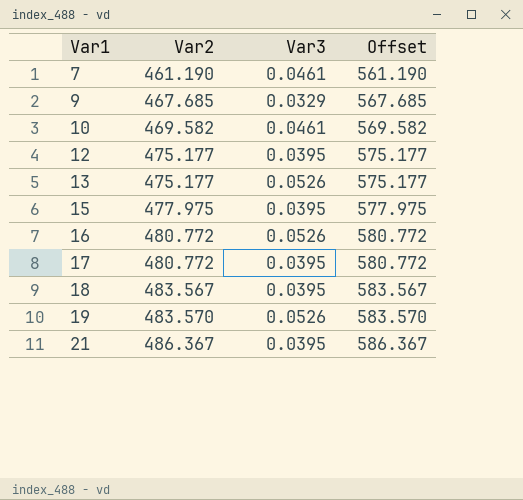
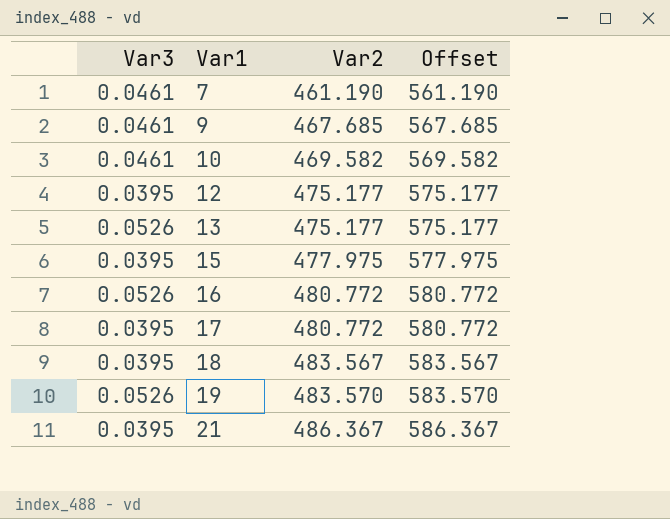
column Var3 | position: 3 -> 1
9 | Var3: 0.0329 -> 0.0461

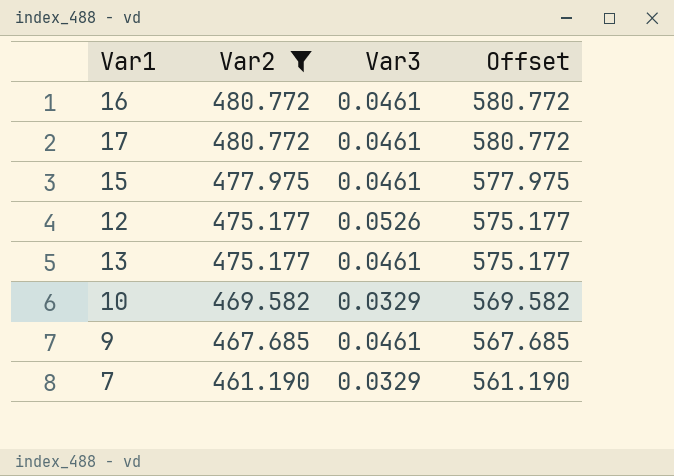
filter: none -> Var2 <= 480.772
row order: Var1 ascending -> Var2 descending
column Var3 | position: 1 -> 3
16 | Var3: 0.0526 -> 0.0461
17 | Var3: 0.0395 -> 0.0461
15 | Var3: 0.0395 -> 0.0461
12 | Var3: 0.0395 -> 0.0526
13 | Var3: 0.0526 -> 0.0461
10 | Var3: 0.0461 -> 0.0329
7 | Var3: 0.0461 -> 0.0329

